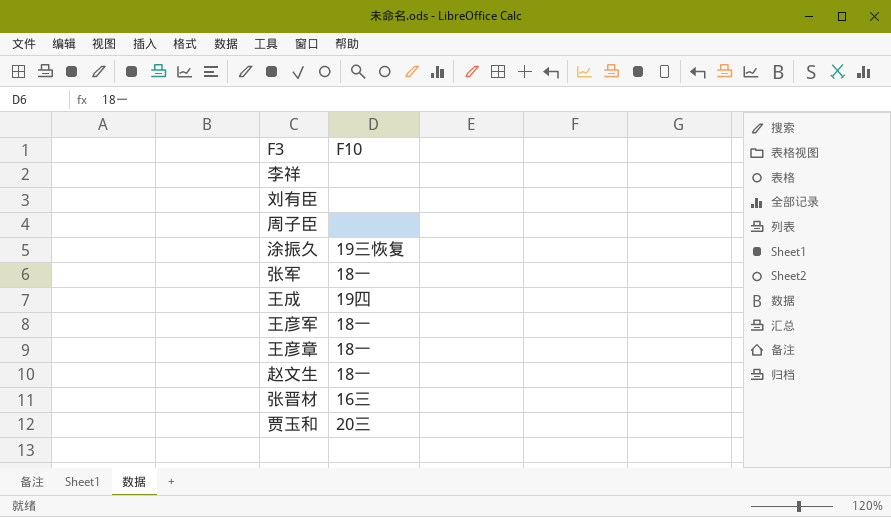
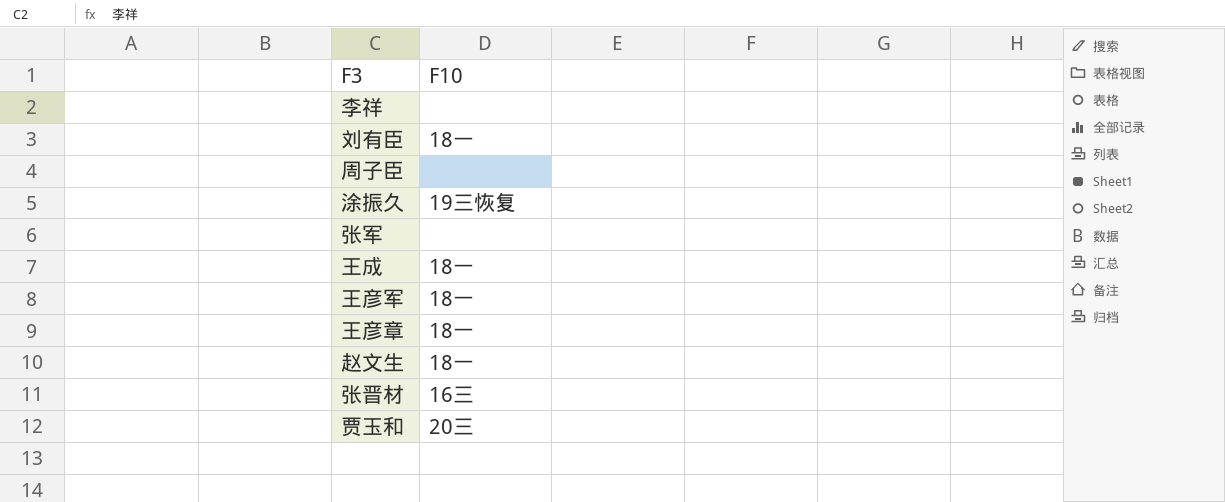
刘有臣 | F10: none -> 18一
张军 | F10: 18一 -> none
王成 | F10: 19四 -> 18一

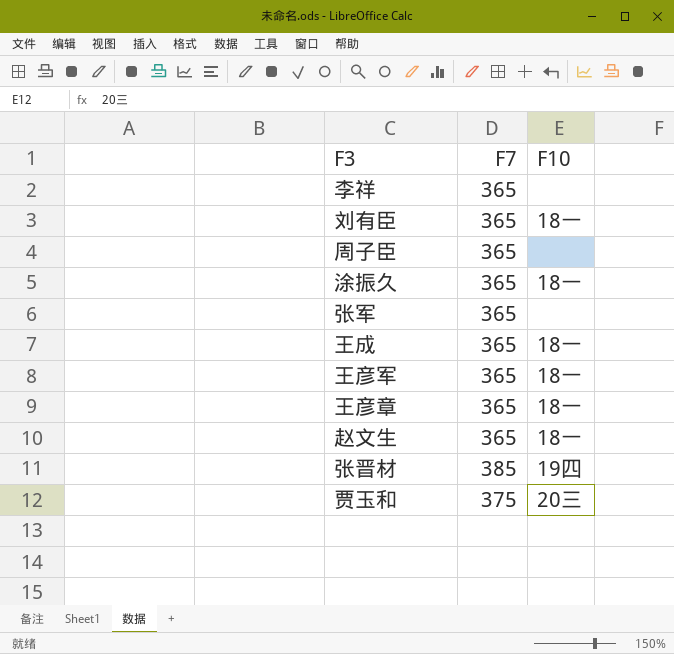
column F7 | position: none -> 2
涂振久 | F10: 19三恢复 -> 18一
张晋材 | F10: 16三 -> 19四

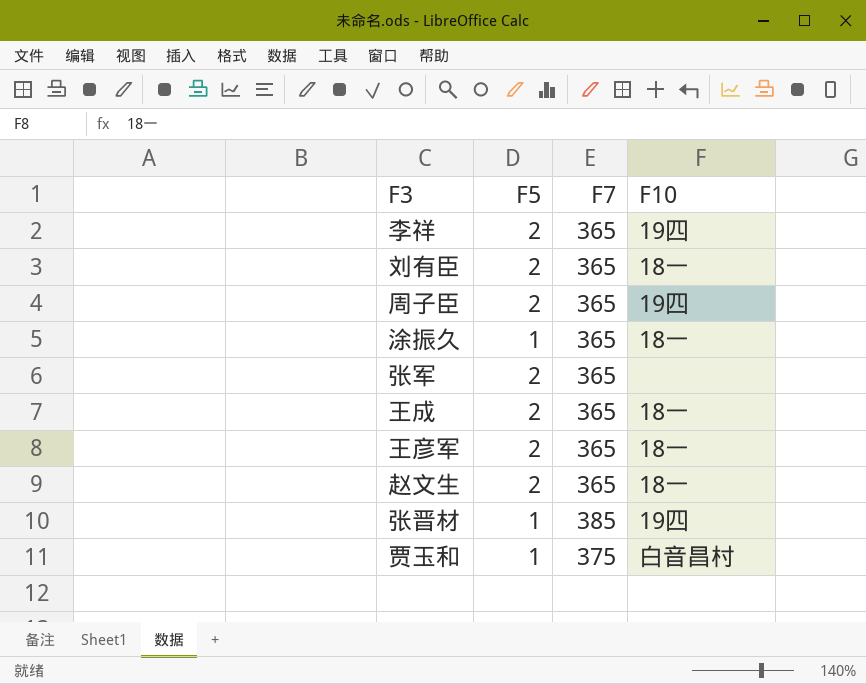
column F5 | position: none -> 2
row 王彦章: 365 | 18一 -> none
李祥 | F10: none -> 19四
周子臣 | F10: none -> 19四
贾玉和 | F10: 20三 -> 白音昌村

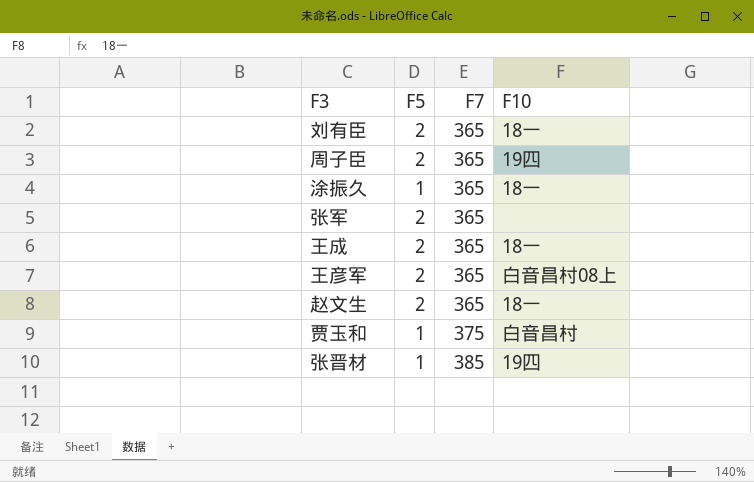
row order: none -> F7 ascending
row 李祥: 2 | 365 | 19四 -> none
王彦军 | F10: 18一 -> 白音昌村08上

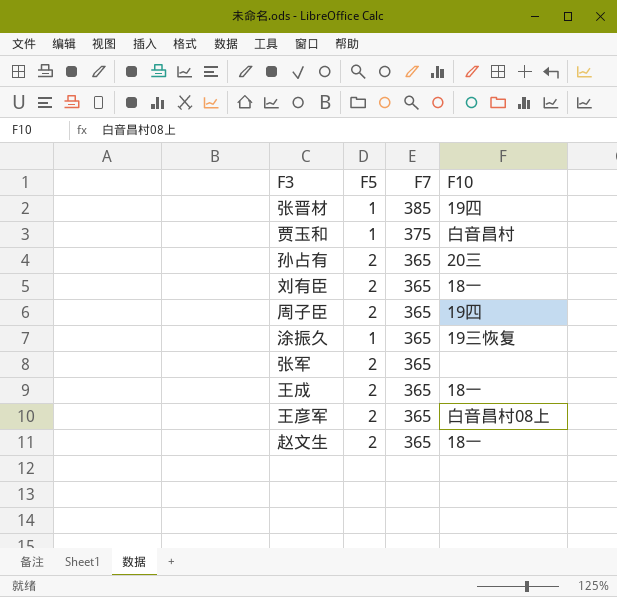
row order: F7 ascending -> F7 descending
row 孙占有: none -> 2 | 365 | 20三
涂振久 | F10: 18一 -> 19三恢复

